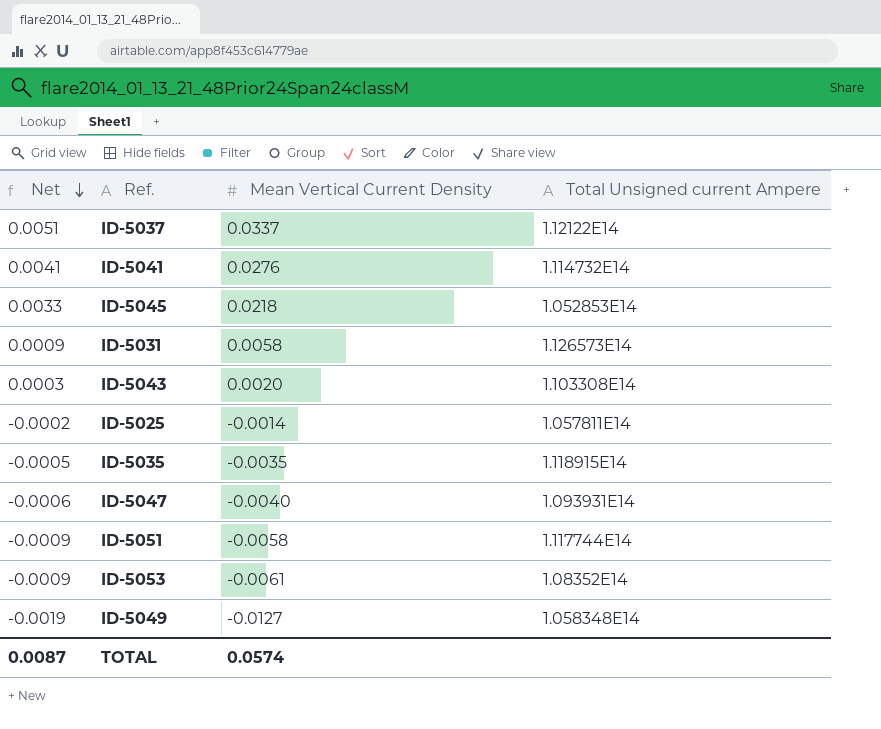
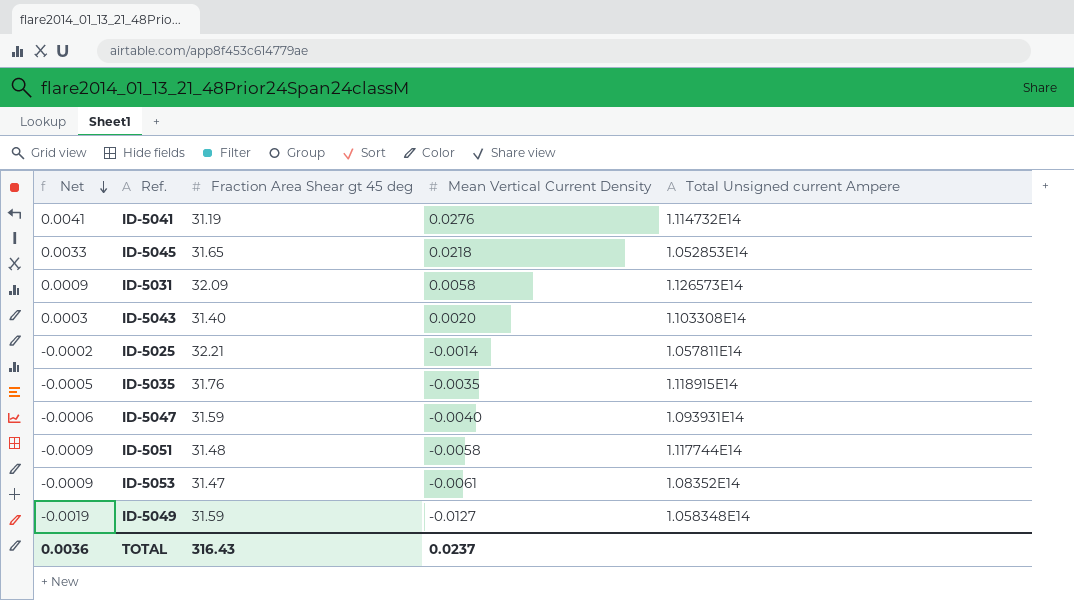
column Fraction Area Shear gt 45 deg | position: none -> 3
row ID-5037: 0.0051 | 0.0337 | 1.12122E14 -> none
TOTAL | Net: 0.0087 -> 0.0036
TOTAL | Mean Vertical Current Density: 0.0574 -> 0.0237

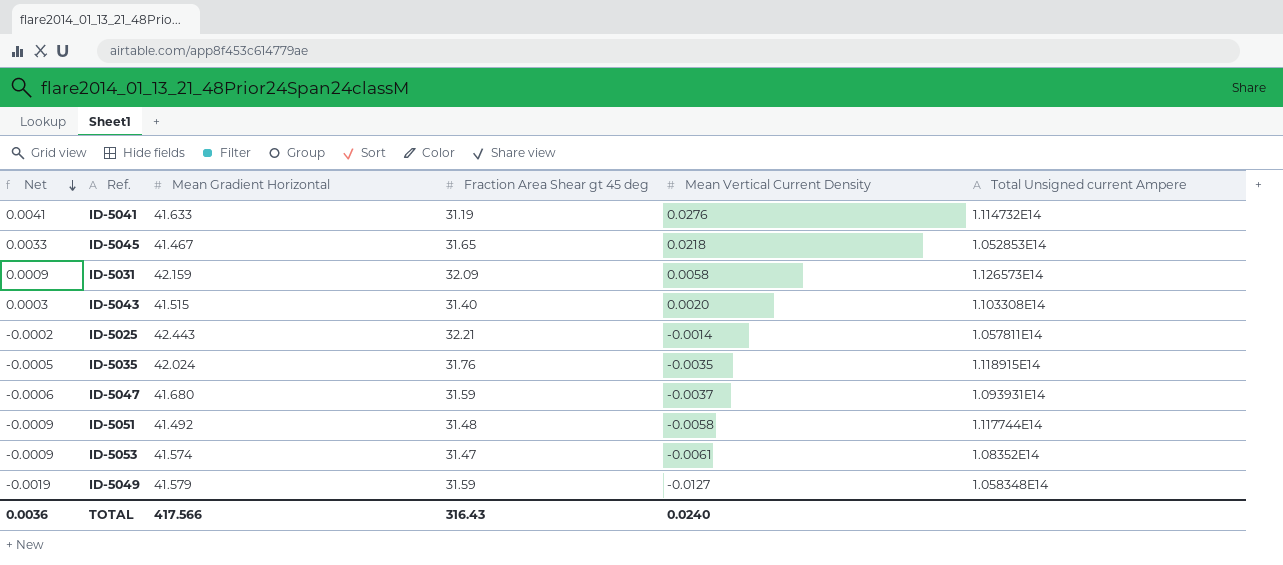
column Mean Gradient Horizontal | position: none -> 3
ID-5047 | Mean Vertical Current Density: -0.0040 -> -0.0037
TOTAL | Mean Vertical Current Density: 0.0237 -> 0.0240

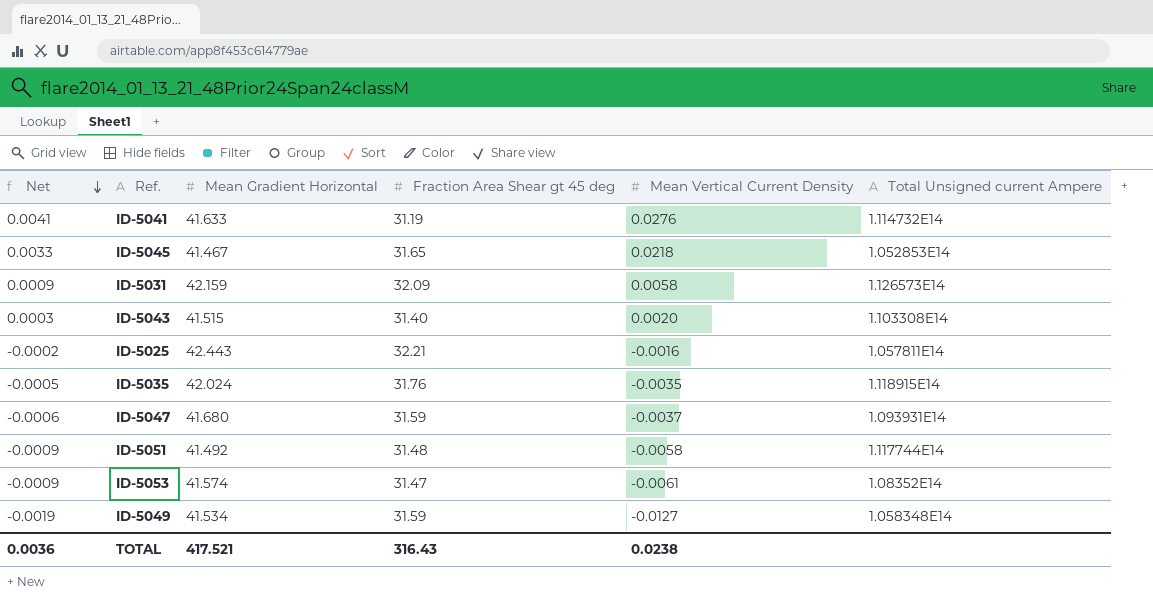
ID-5025 | Mean Vertical Current Density: -0.0014 -> -0.0016
ID-5049 | Mean Gradient Horizontal: 41.579 -> 41.534
TOTAL | Mean Gradient Horizontal: 417.566 -> 417.521
TOTAL | Mean Vertical Current Density: 0.0240 -> 0.0238

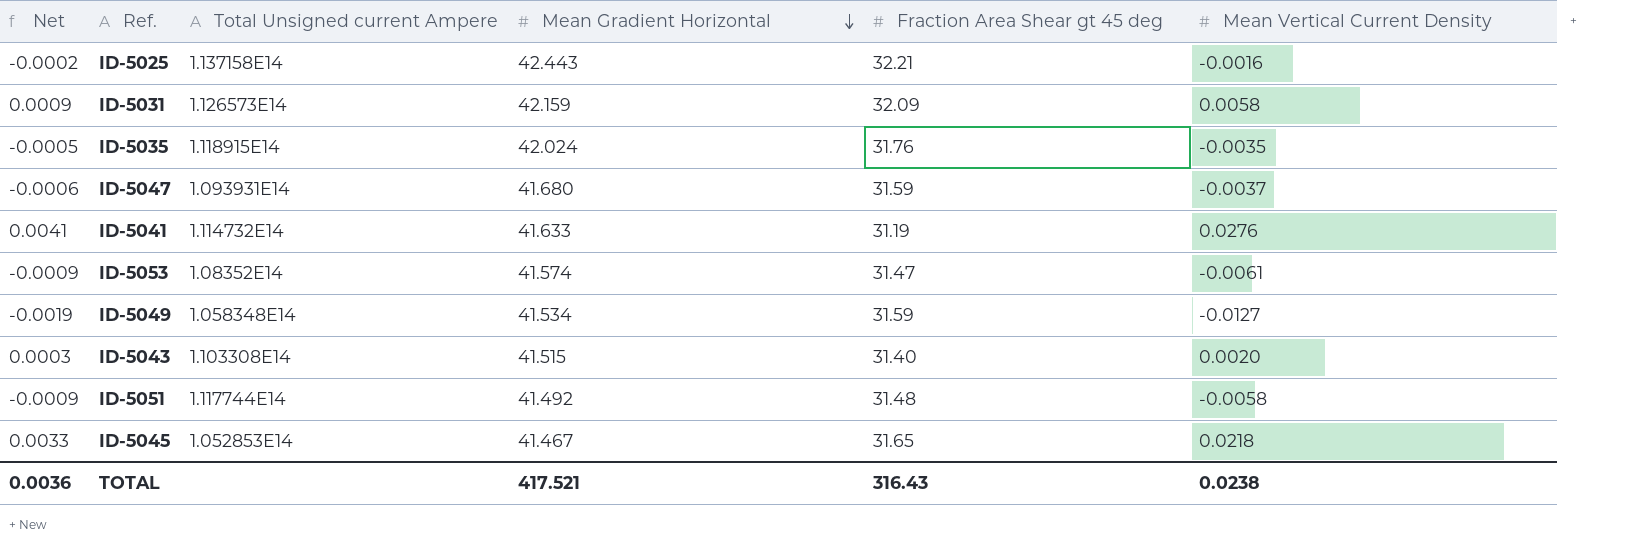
row order: Net descending -> Mean Gradient Horizontal descending
column Total Unsigned current Ampere | position: 6 -> 3
ID-5025 | Total Unsigned current Ampere: 1.057811E14 -> 1.137158E14

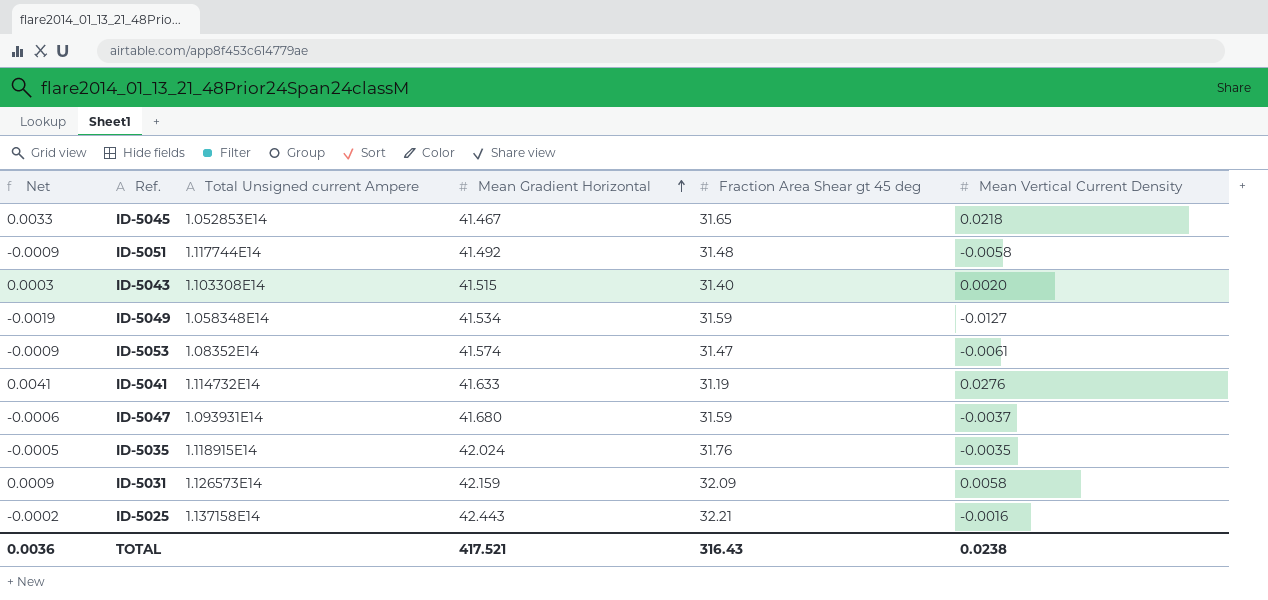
row order: Mean Gradient Horizontal descending -> Mean Gradient Horizontal ascending

